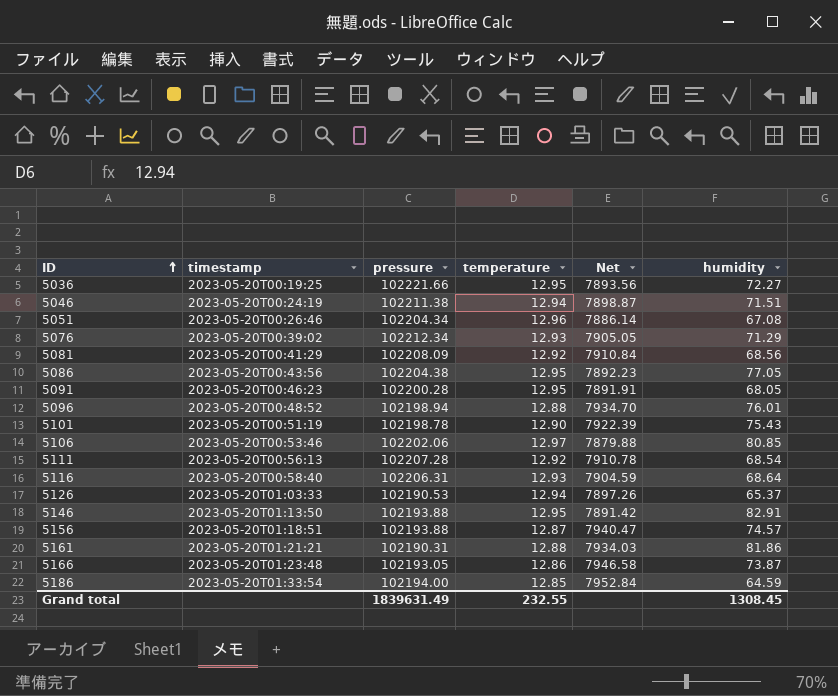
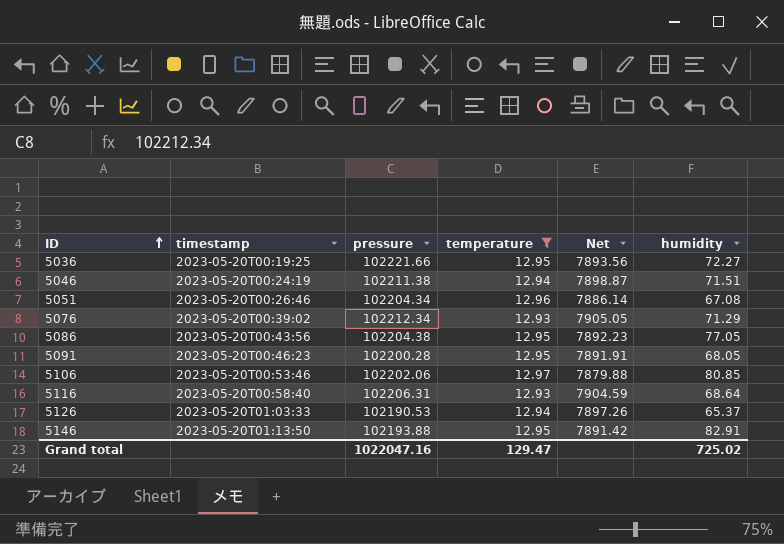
filter: none -> temperature >= 12.93
Grand total | pressure: 1839631.49 -> 1022047.16
Grand total | temperature: 232.55 -> 129.47
Grand total | humidity: 1308.45 -> 725.02

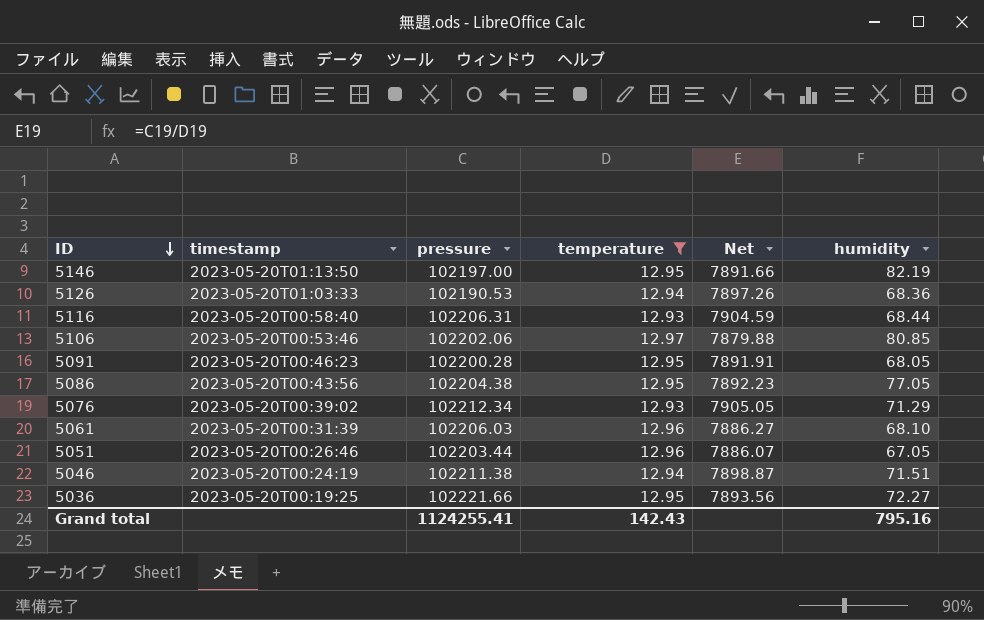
row order: ID ascending -> ID descending
5146 | pressure: 102193.88 -> 102197.00
5146 | Net: 7891.42 -> 7891.66
5146 | humidity: 82.91 -> 82.19
5126 | humidity: 65.37 -> 68.36
5116 | humidity: 68.64 -> 68.44
row 5061: none -> 2023-05-20T00:31:39 | 102206.03 | 12.96 | 7886.27 | 68.10
5051 | pressure: 102204.34 -> 102203.44
5051 | Net: 7886.14 -> 7886.07
5051 | humidity: 67.08 -> 67.05
Grand total | pressure: 1022047.16 -> 1124255.41
Grand total | temperature: 129.47 -> 142.43
Grand total | humidity: 725.02 -> 795.16

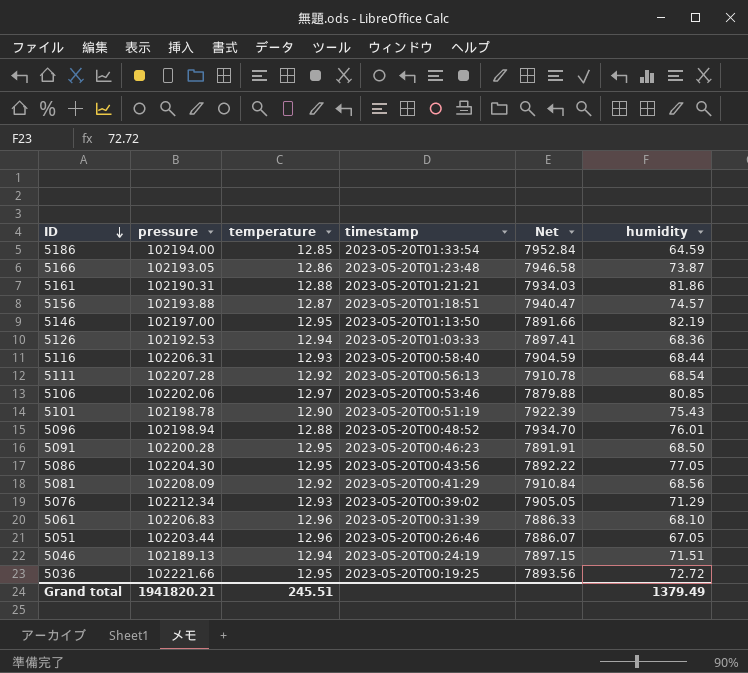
filter: temperature >= 12.93 -> none
column timestamp | position: 2 -> 4
5126 | pressure: 102190.53 -> 102192.53
5126 | Net: 7897.26 -> 7897.41
5091 | humidity: 68.05 -> 68.50
5086 | pressure: 102204.38 -> 102204.30
5086 | Net: 7892.23 -> 7892.22
5061 | pressure: 102206.03 -> 102206.83
5061 | Net: 7886.27 -> 7886.33
5046 | pressure: 102211.38 -> 102189.13
5046 | Net: 7898.87 -> 7897.15
5036 | humidity: 72.27 -> 72.72
Grand total | pressure: 1124255.41 -> 1941820.21
Grand total | temperature: 142.43 -> 245.51
Grand total | humidity: 795.16 -> 1379.49

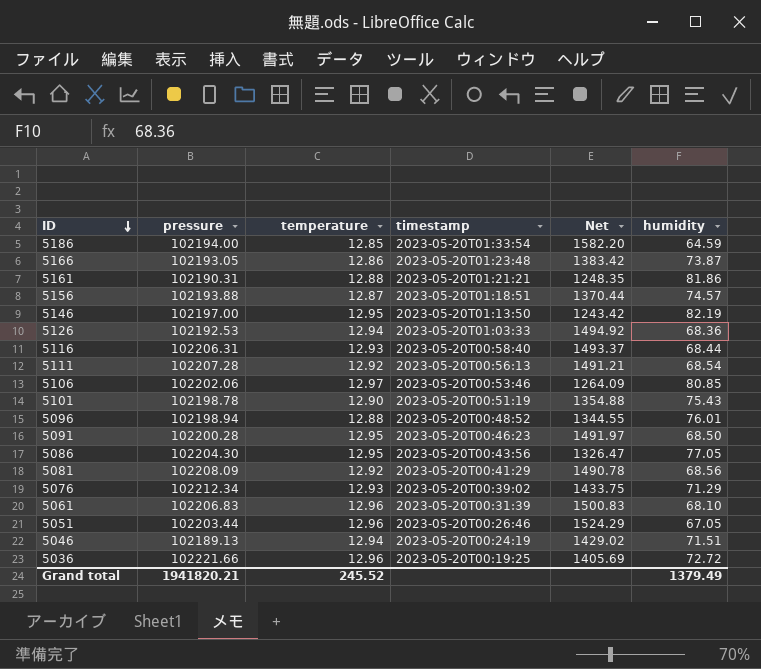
column Net | formula: [pressure] / [temperature] -> [pressure] / [humidity]
5036 | temperature: 12.95 -> 12.96
Grand total | temperature: 245.51 -> 245.52

